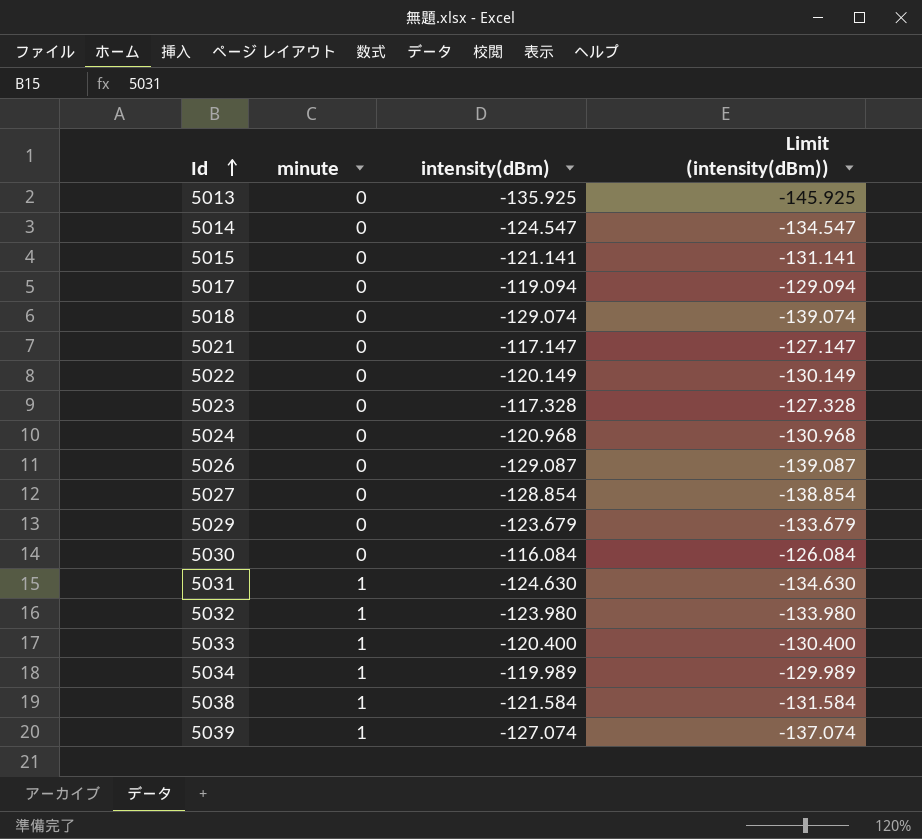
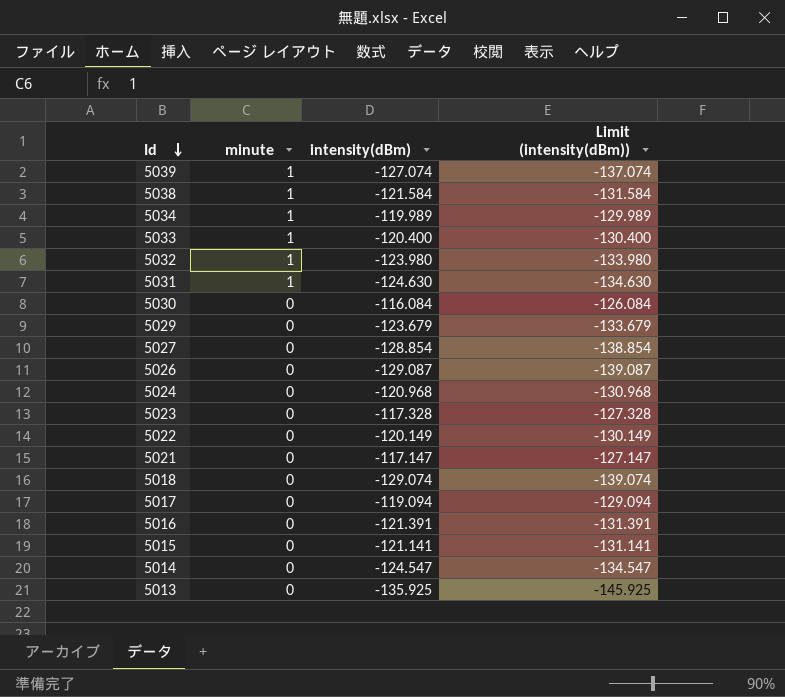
row order: Id ascending -> Id descending
row 5016: none -> 0 | -121.391 | -131.391

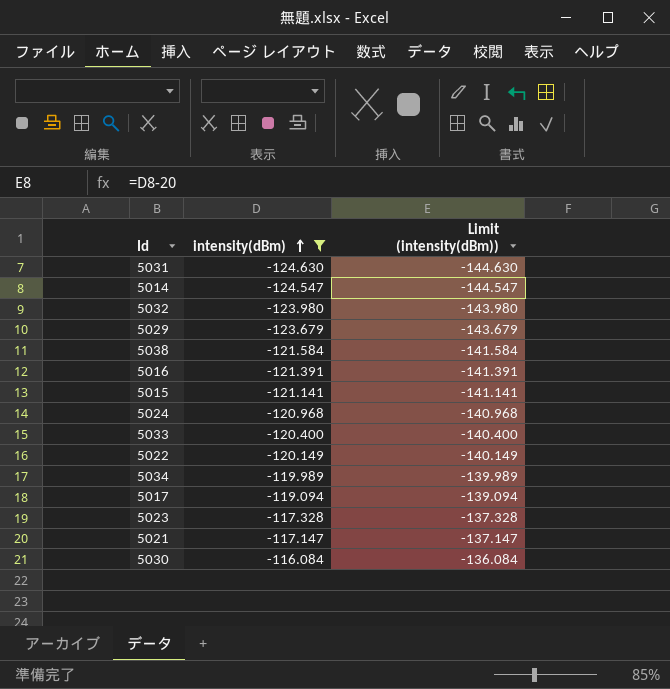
filter: none -> intensity(dBm) >= -124.630
row order: Id descending -> intensity(dBm) ascending
column minute | position: 2 -> none
column Limit (intensity(dBm)) | formula: [intensity(dBm)] - 10 -> [intensity(dBm)] - 20

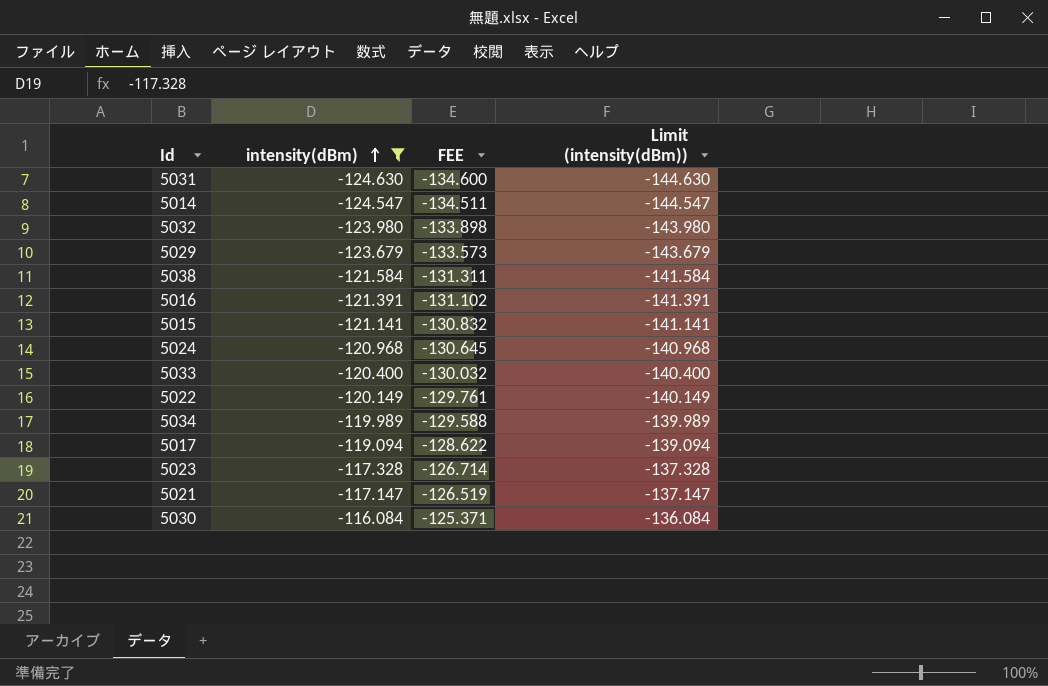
column FEE | formula: none -> [intensity(dBm)] * 1.08

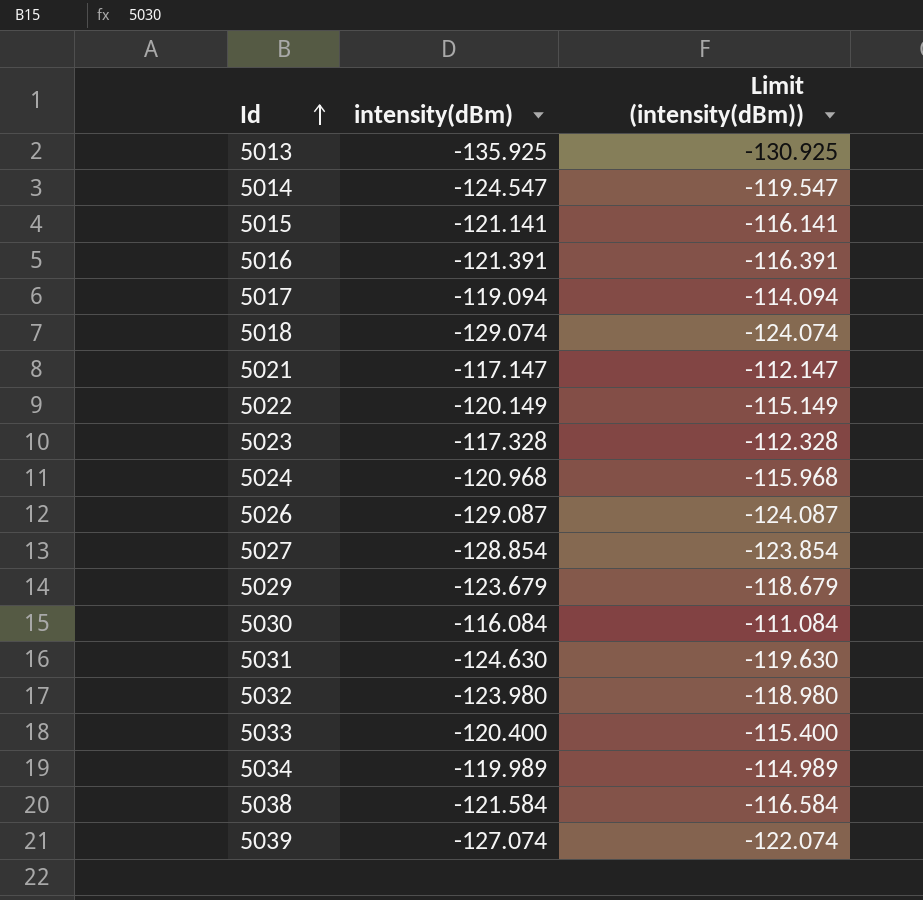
filter: intensity(dBm) >= -124.630 -> none
row order: intensity(dBm) ascending -> Id ascending
column FEE | formula: [intensity(dBm)] * 1.08 -> none
column Limit (intensity(dBm)) | formula: [intensity(dBm)] - 20 -> [intensity(dBm)] + 5

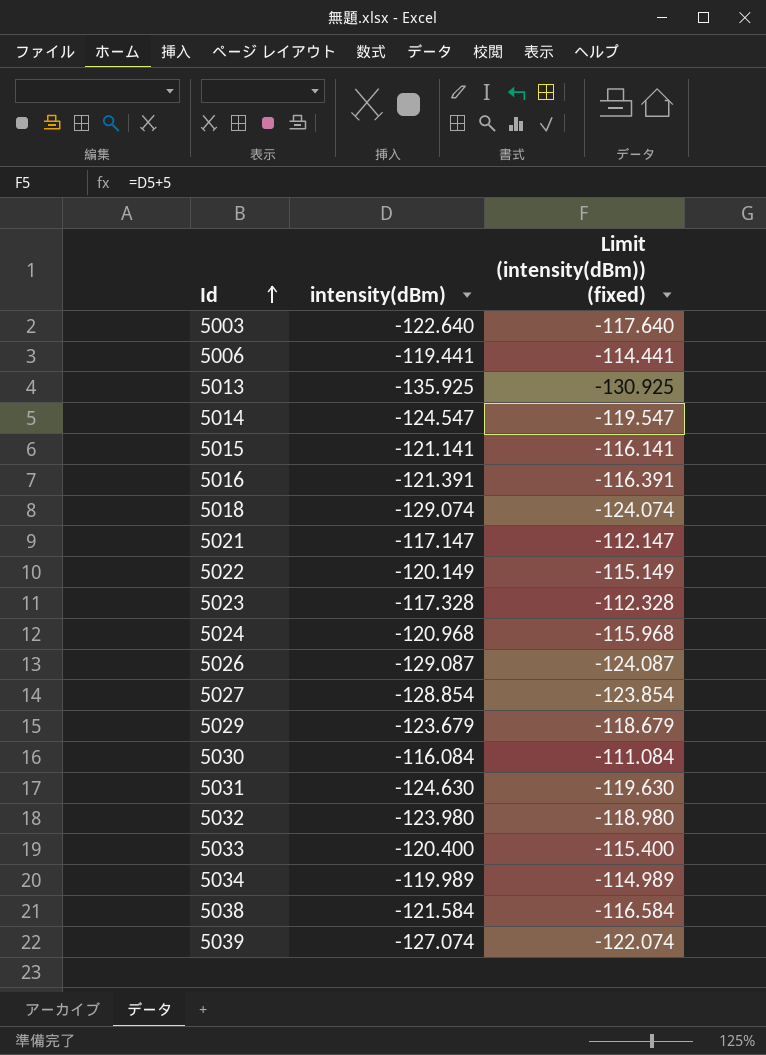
column name: Limit (intensity(dBm)) -> Limit (intensity(dBm)) (fixed)
row 5017: -119.094 | -114.094 -> none
row 5003: none -> -122.640 | -117.640
row 5006: none -> -119.441 | -114.441

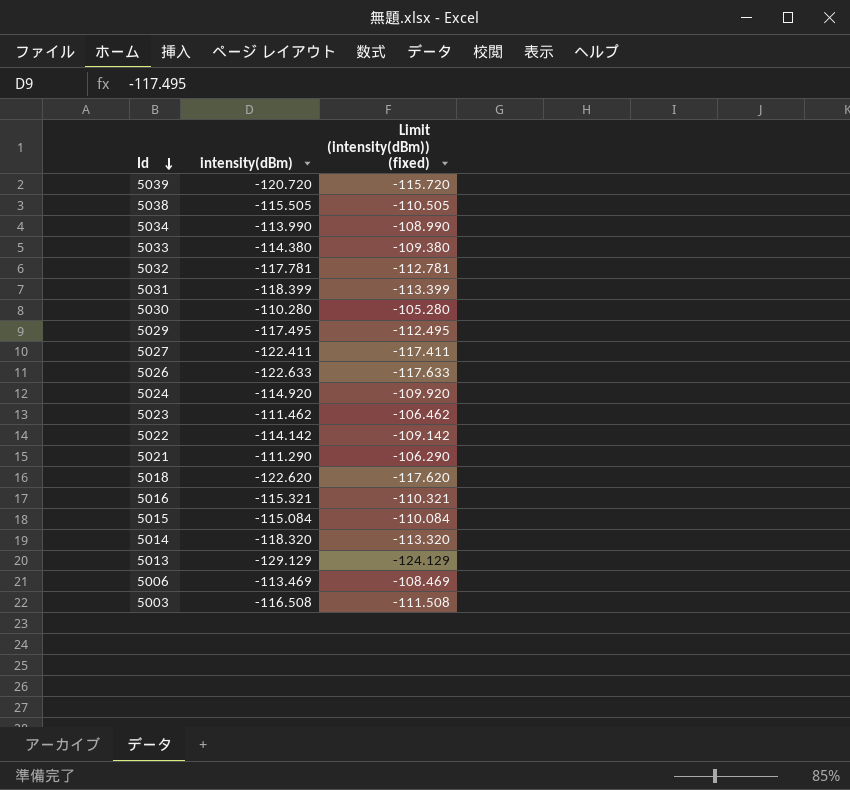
row order: Id ascending -> Id descending
5039 | intensity(dBm): -127.074 -> -120.720
5039 | Limit (intensity(dBm)) (fixed): -122.074 -> -115.720
5038 | intensity(dBm): -121.584 -> -115.505
5038 | Limit (intensity(dBm)) (fixed): -116.584 -> -110.505
5034 | intensity(dBm): -119.989 -> -113.990
5034 | Limit (intensity(dBm)) (fixed): -114.989 -> -108.990
5033 | intensity(dBm): -120.400 -> -114.380
5033 | Limit (intensity(dBm)) (fixed): -115.400 -> -109.380
5032 | intensity(dBm): -123.980 -> -117.781
5032 | Limit (intensity(dBm)) (fixed): -118.980 -> -112.781
5031 | intensity(dBm): -124.630 -> -118.399
5031 | Limit (intensity(dBm)) (fixed): -119.630 -> -113.399
5030 | intensity(dBm): -116.084 -> -110.280
5030 | Limit (intensity(dBm)) (fixed): -111.084 -> -105.280
5029 | intensity(dBm): -123.679 -> -117.495
5029 | Limit (intensity(dBm)) (fixed): -118.679 -> -112.495
5027 | intensity(dBm): -128.854 -> -122.411
5027 | Limit (intensity(dBm)) (fixed): -123.854 -> -117.411
5026 | intensity(dBm): -129.087 -> -122.633
5026 | Limit (intensity(dBm)) (fixed): -124.087 -> -117.633
5024 | intensity(dBm): -120.968 -> -114.920
5024 | Limit (intensity(dBm)) (fixed): -115.968 -> -109.920
5023 | intensity(dBm): -117.328 -> -111.462
5023 | Limit (intensity(dBm)) (fixed): -112.328 -> -106.462
5022 | intensity(dBm): -120.149 -> -114.142
5022 | Limit (intensity(dBm)) (fixed): -115.149 -> -109.142
5021 | intensity(dBm): -117.147 -> -111.290
5021 | Limit (intensity(dBm)) (fixed): -112.147 -> -106.290
5018 | intensity(dBm): -129.074 -> -122.620
5018 | Limit (intensity(dBm)) (fixed): -124.074 -> -117.620
5016 | intensity(dBm): -121.391 -> -115.321
5016 | Limit (intensity(dBm)) (fixed): -116.391 -> -110.321
5015 | intensity(dBm): -121.141 -> -115.084
5015 | Limit (intensity(dBm)) (fixed): -116.141 -> -110.084
5014 | intensity(dBm): -124.547 -> -118.320
5014 | Limit (intensity(dBm)) (fixed): -119.547 -> -113.320
5013 | intensity(dBm): -135.925 -> -129.129
5013 | Limit (intensity(dBm)) (fixed): -130.925 -> -124.129
5006 | intensity(dBm): -119.441 -> -113.469
5006 | Limit (intensity(dBm)) (fixed): -114.441 -> -108.469
5003 | intensity(dBm): -122.640 -> -116.508
5003 | Limit (intensity(dBm)) (fixed): -117.640 -> -111.508

